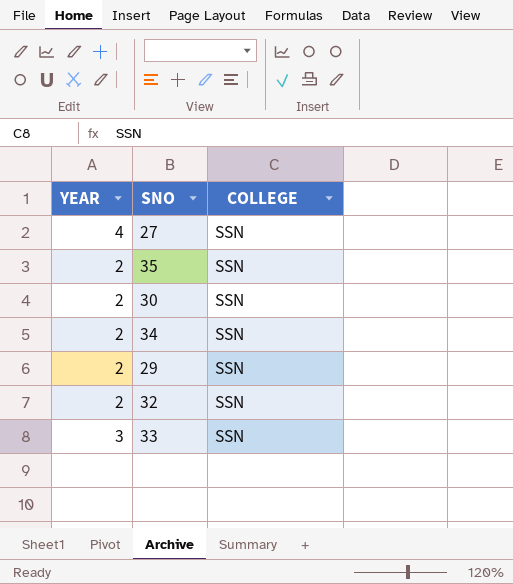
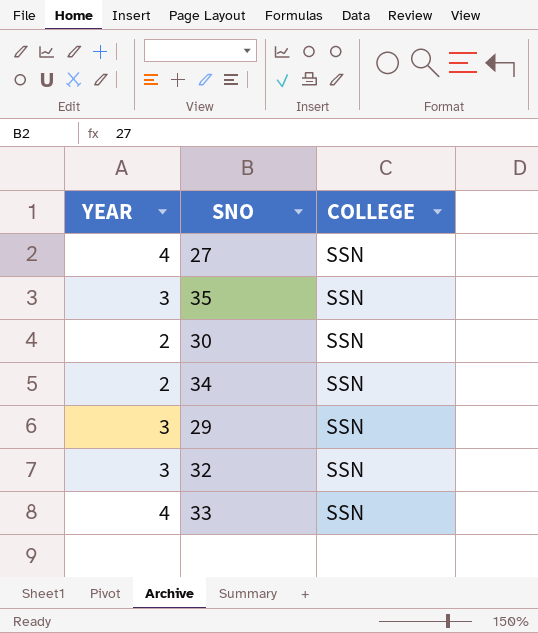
35 | YEAR: 2 -> 3
29 | YEAR: 2 -> 3
32 | YEAR: 2 -> 3
33 | YEAR: 3 -> 4

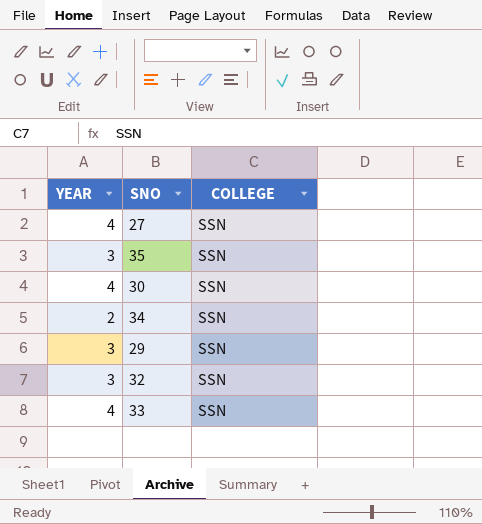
30 | YEAR: 2 -> 4

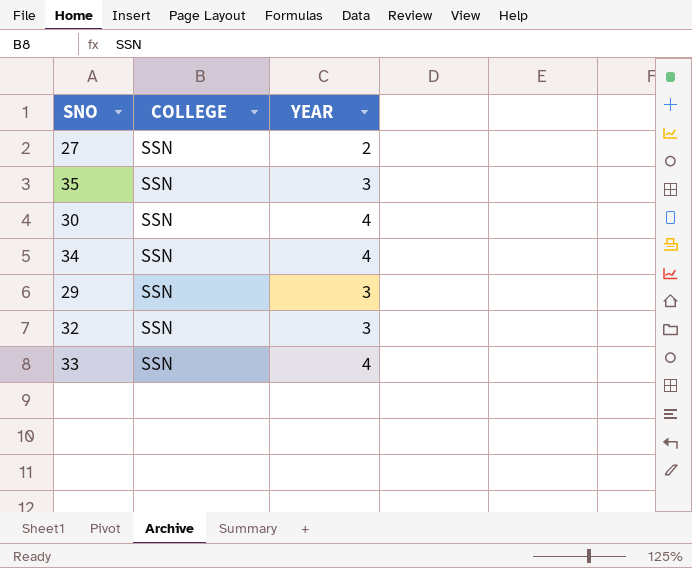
column YEAR | position: 1 -> 3
27 | YEAR: 4 -> 2
34 | YEAR: 2 -> 4

